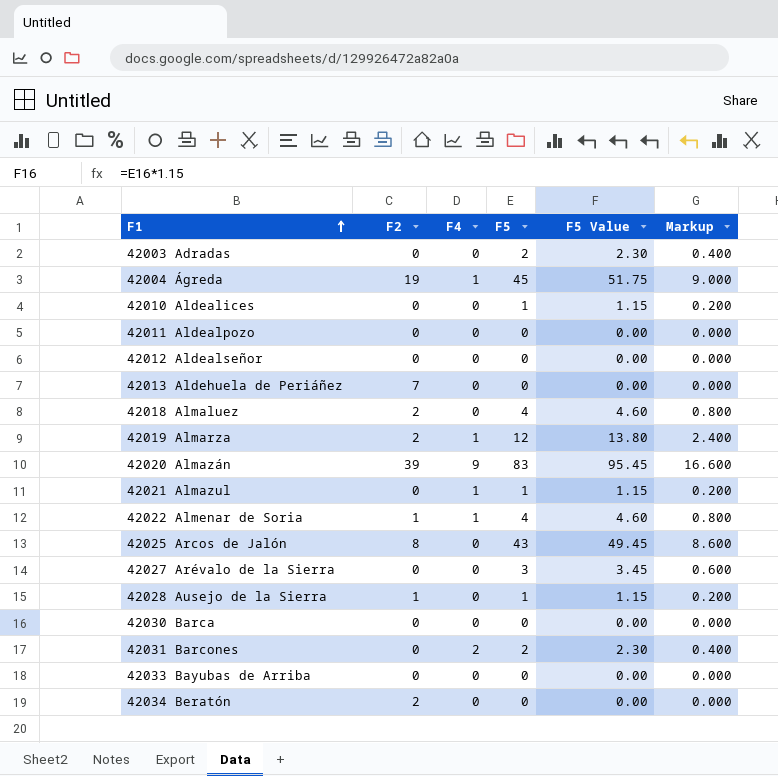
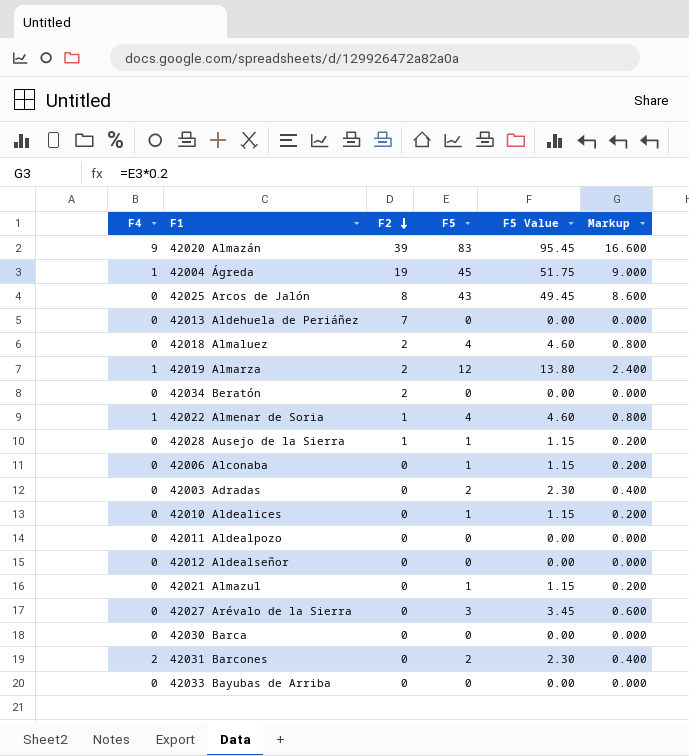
row order: F1 ascending -> F2 descending
column F4 | position: 3 -> 1
row 42006 Alconaba: none -> 0 | 0 | 1 | 1.15 | 0.200
42021 Almazul | F4: 1 -> 0

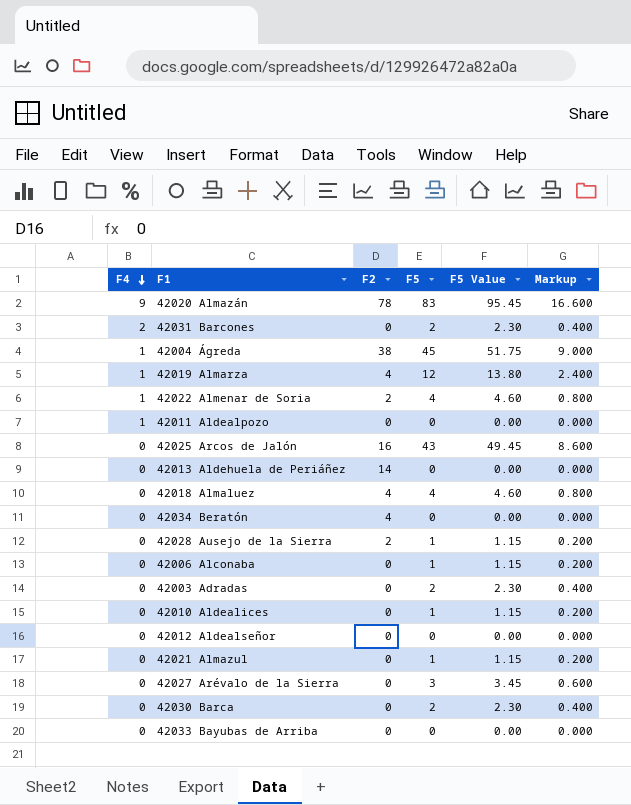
row order: F2 descending -> F4 descending
42020 Almazán | F2: 39 -> 78
42004 Ágreda | F2: 19 -> 38
42019 Almarza | F2: 2 -> 4
42022 Almenar de Soria | F2: 1 -> 2
42011 Aldealpozo | F4: 0 -> 1
42025 Arcos de Jalón | F2: 8 -> 16
42013 Aldehuela de Periáñez | F2: 7 -> 14
42018 Almaluez | F2: 2 -> 4
42034 Beratón | F2: 2 -> 4
42028 Ausejo de la Sierra | F2: 1 -> 2
42030 Barca | F5: 0 -> 2
42030 Barca | F5 Value: 0.00 -> 2.30
42030 Barca | Markup: 0.000 -> 0.400

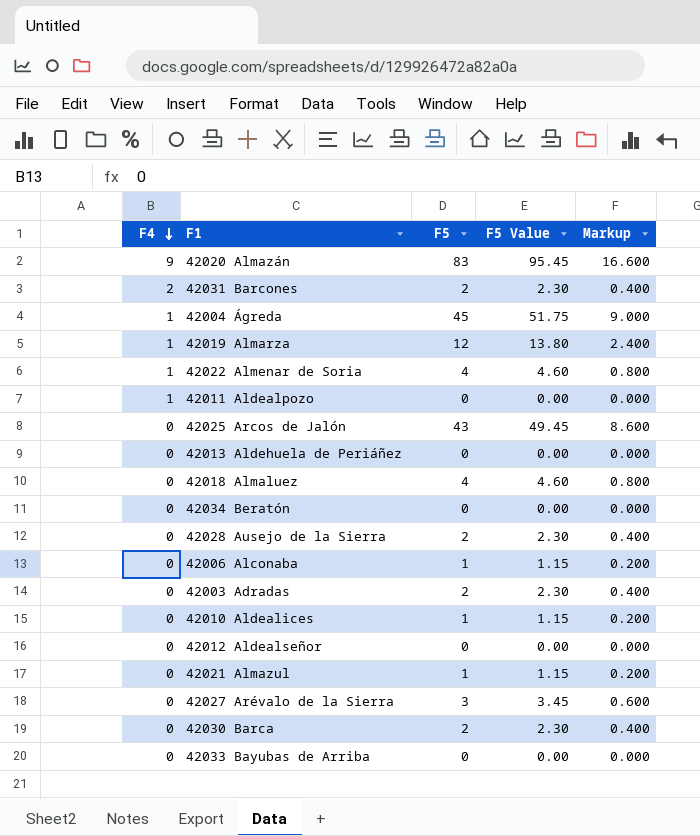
column F2 | position: 3 -> none
42028 Ausejo de la Sierra | F5: 1 -> 2
42028 Ausejo de la Sierra | F5 Value: 1.15 -> 2.30
42028 Ausejo de la Sierra | Markup: 0.200 -> 0.400

